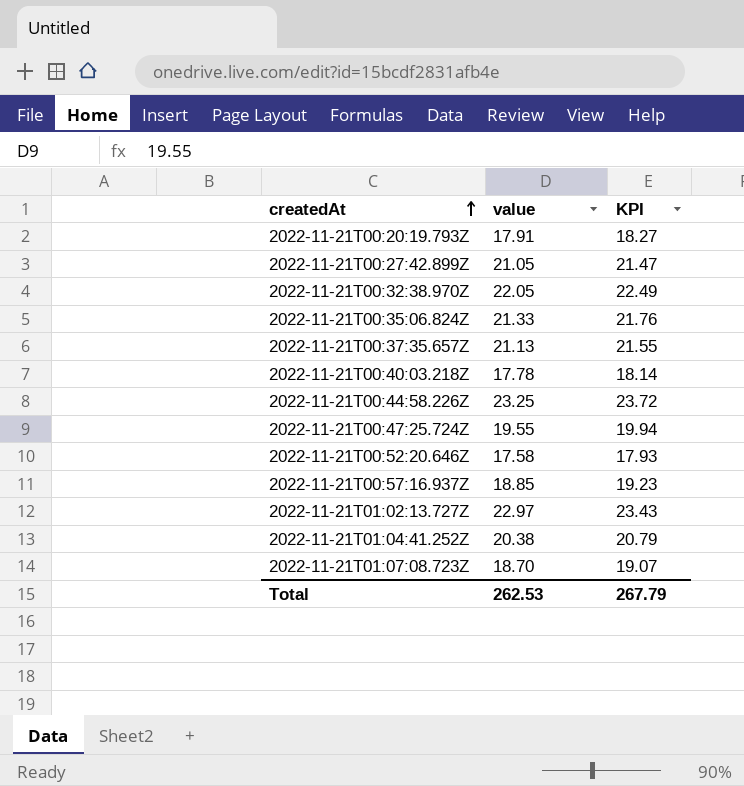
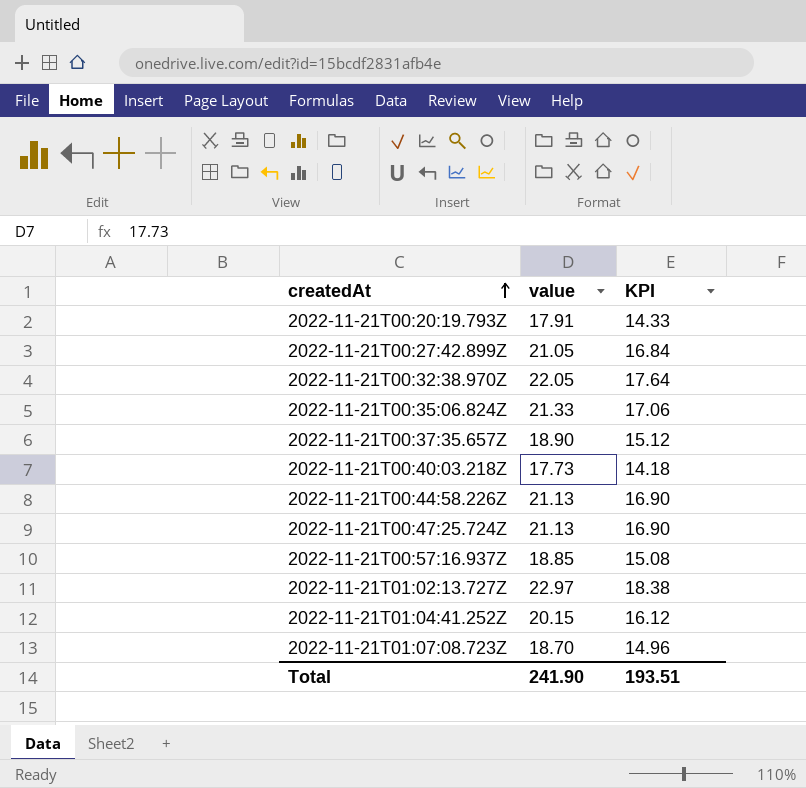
column KPI | formula: [value] * 1.02 -> [value] * 0.8
row 2022-11-21T00:52:20.646Z: 17.58 | 17.93 -> none
2022-11-21T00:37:35.657Z | value: 21.13 -> 18.90
2022-11-21T00:40:03.218Z | value: 17.78 -> 17.73
2022-11-21T00:44:58.226Z | value: 23.25 -> 21.13
2022-11-21T00:47:25.724Z | value: 19.55 -> 21.13
2022-11-21T01:04:41.252Z | value: 20.38 -> 20.15
Total | value: 262.53 -> 241.90
Total | KPI: 267.79 -> 193.51

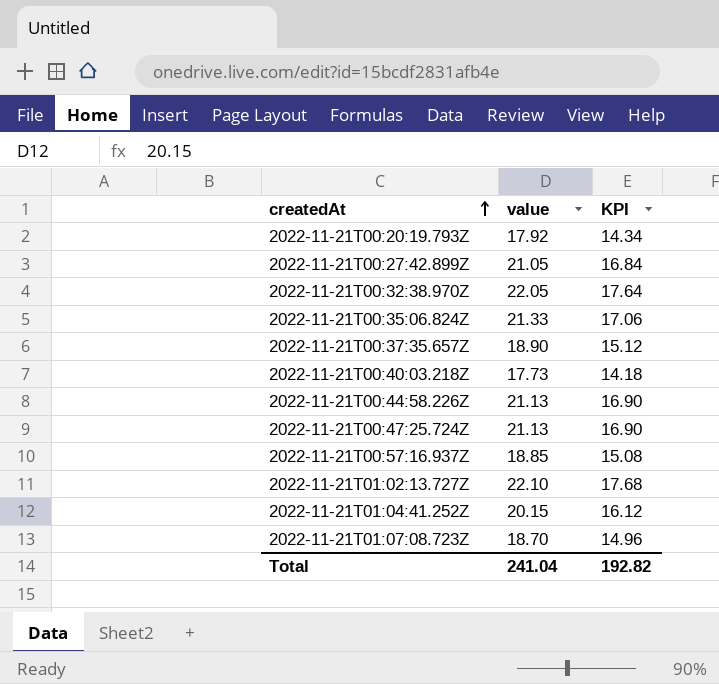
2022-11-21T00:20:19.793Z | value: 17.91 -> 17.92
2022-11-21T00:20:19.793Z | KPI: 14.33 -> 14.34
2022-11-21T01:02:13.727Z | value: 22.97 -> 22.10
2022-11-21T01:02:13.727Z | KPI: 18.38 -> 17.68
Total | value: 241.90 -> 241.04
Total | KPI: 193.51 -> 192.82

